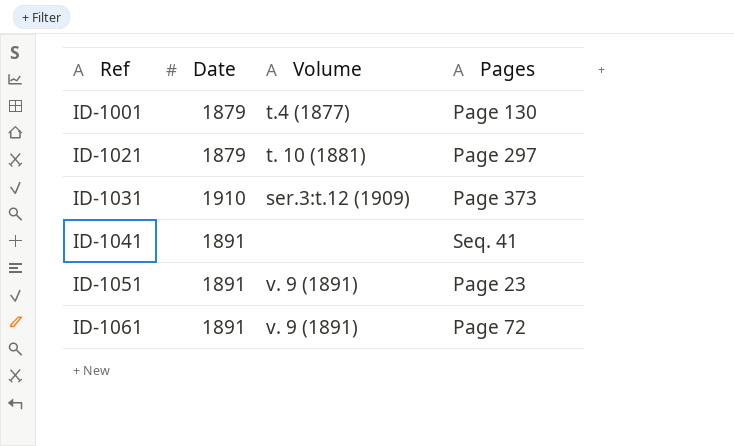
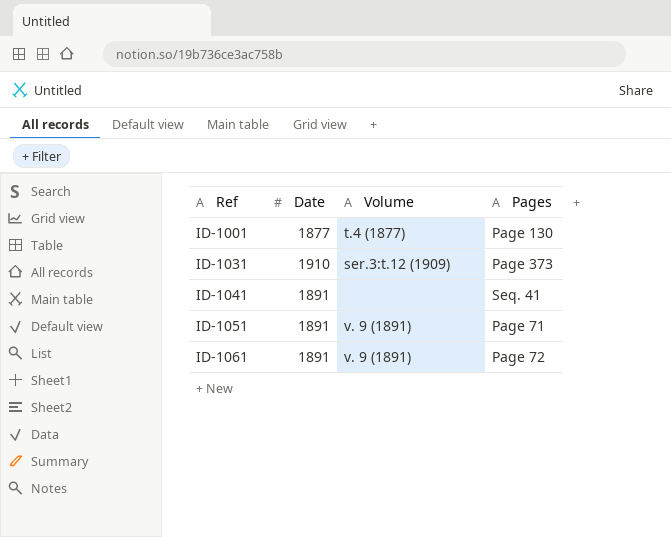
row ID-1021: 1879 | t. 10 (1881) | Page 297 -> none
ID-1001 | Date: 1879 -> 1877
ID-1051 | Pages: Page 23 -> Page 71

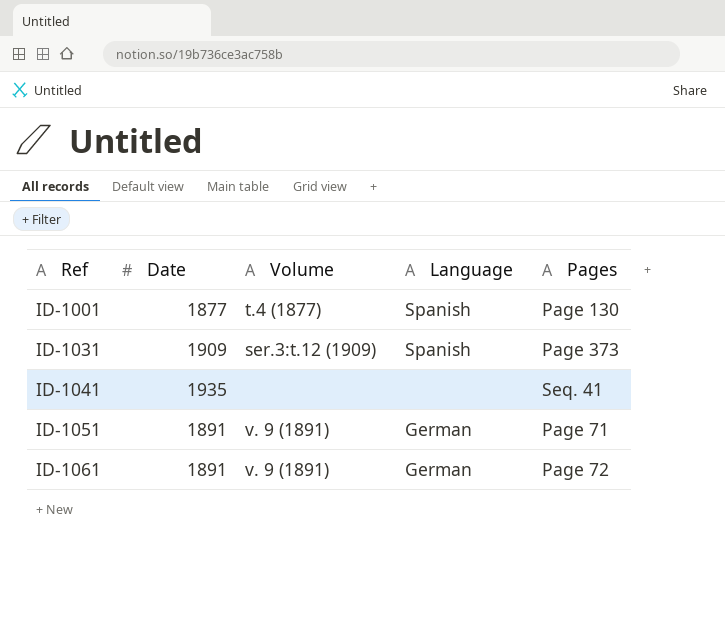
column Language | position: none -> 4
ID-1031 | Date: 1910 -> 1909
ID-1041 | Date: 1891 -> 1935

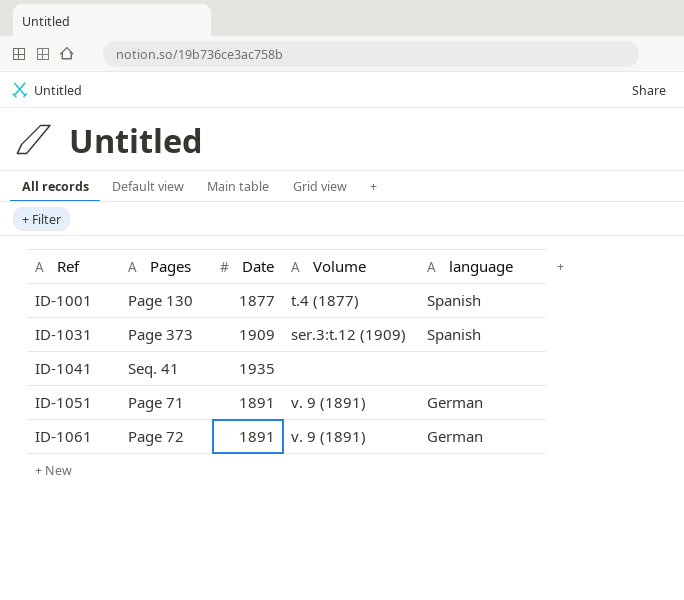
column Pages | position: 5 -> 2
column name: Language -> language

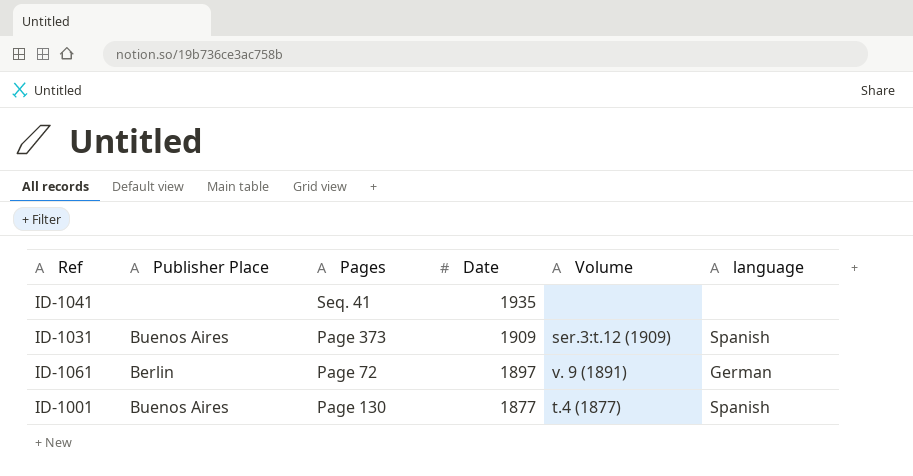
row order: Ref ascending -> Date descending
column Publisher Place | position: none -> 2
row ID-1051: Page 71 | 1891 | v. 9 (1891) | German -> none
ID-1061 | Date: 1891 -> 1897

